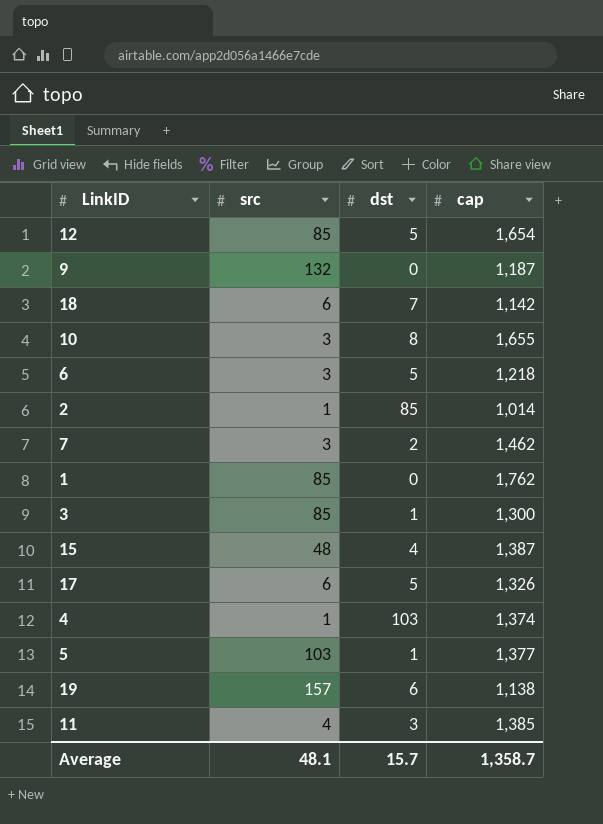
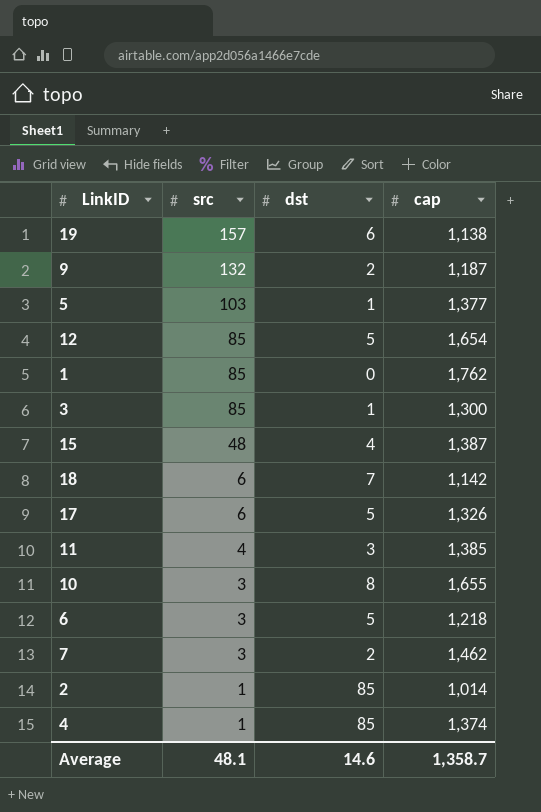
row order: none -> src descending
9 | dst: 0 -> 2
4 | dst: 103 -> 85
Average | dst: 15.7 -> 14.6

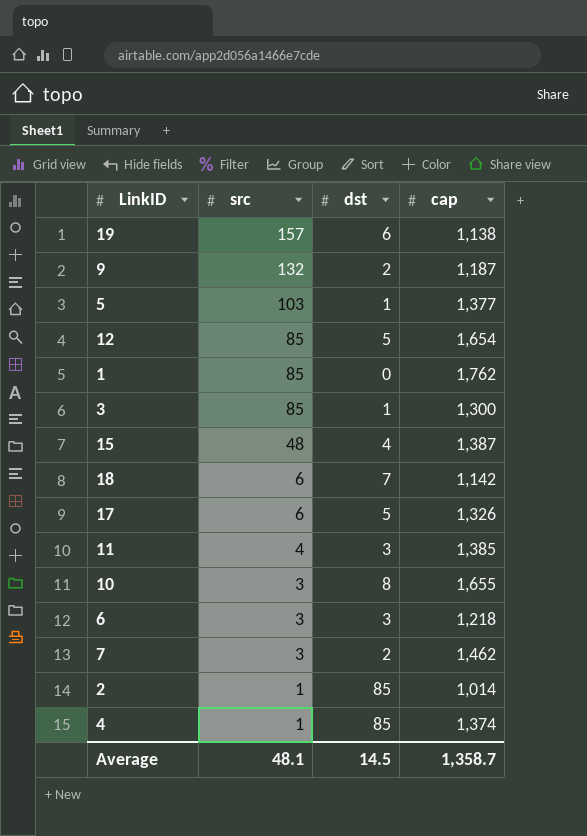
6 | dst: 5 -> 3
Average | dst: 14.6 -> 14.5

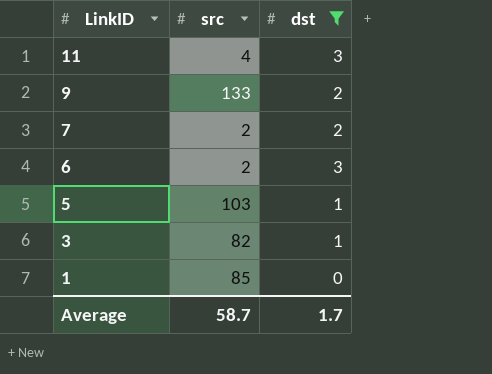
filter: none -> dst <= 3
row order: src descending -> LinkID descending
column cap | position: 4 -> none
9 | src: 132 -> 133
7 | src: 3 -> 2
6 | src: 3 -> 2
3 | src: 85 -> 82
Average | src: 48.1 -> 58.7
Average | dst: 14.5 -> 1.7

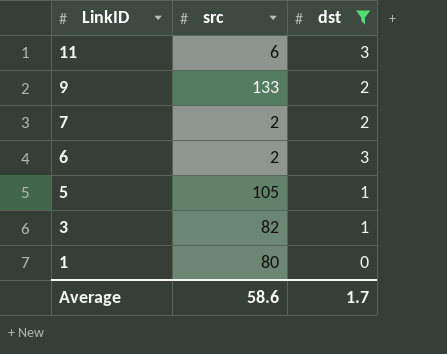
11 | src: 4 -> 6
5 | src: 103 -> 105
1 | src: 85 -> 80
Average | src: 58.7 -> 58.6

